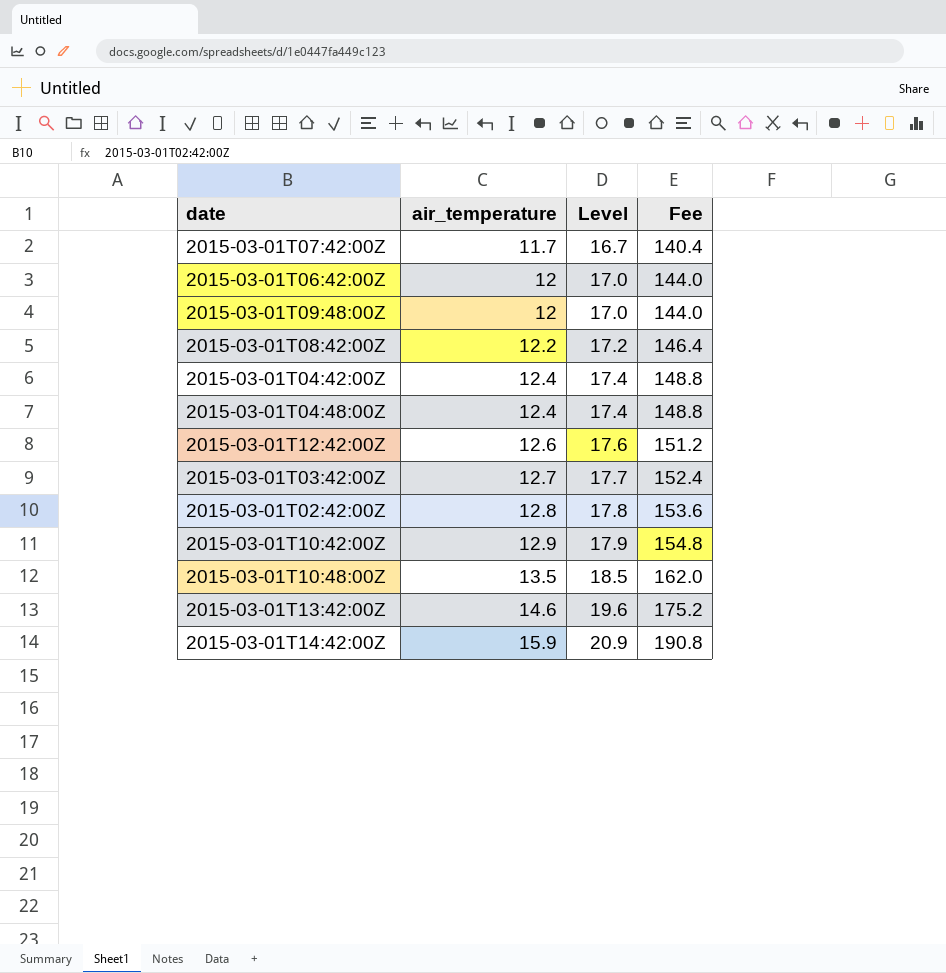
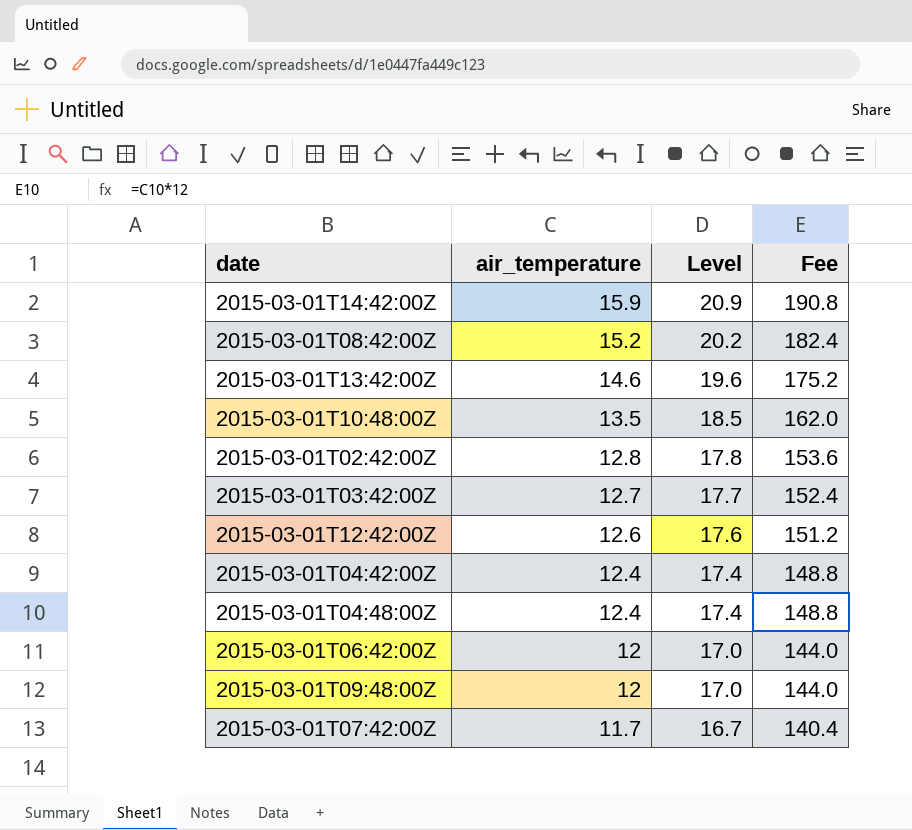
row order: air_temperature ascending -> air_temperature descending
row 2015-03-01T10:42:00Z: 12.9 | 17.9 | 154.8 -> none
2015-03-01T08:42:00Z | air_temperature: 12.2 -> 15.2
2015-03-01T08:42:00Z | Level: 17.2 -> 20.2
2015-03-01T08:42:00Z | Fee: 146.4 -> 182.4

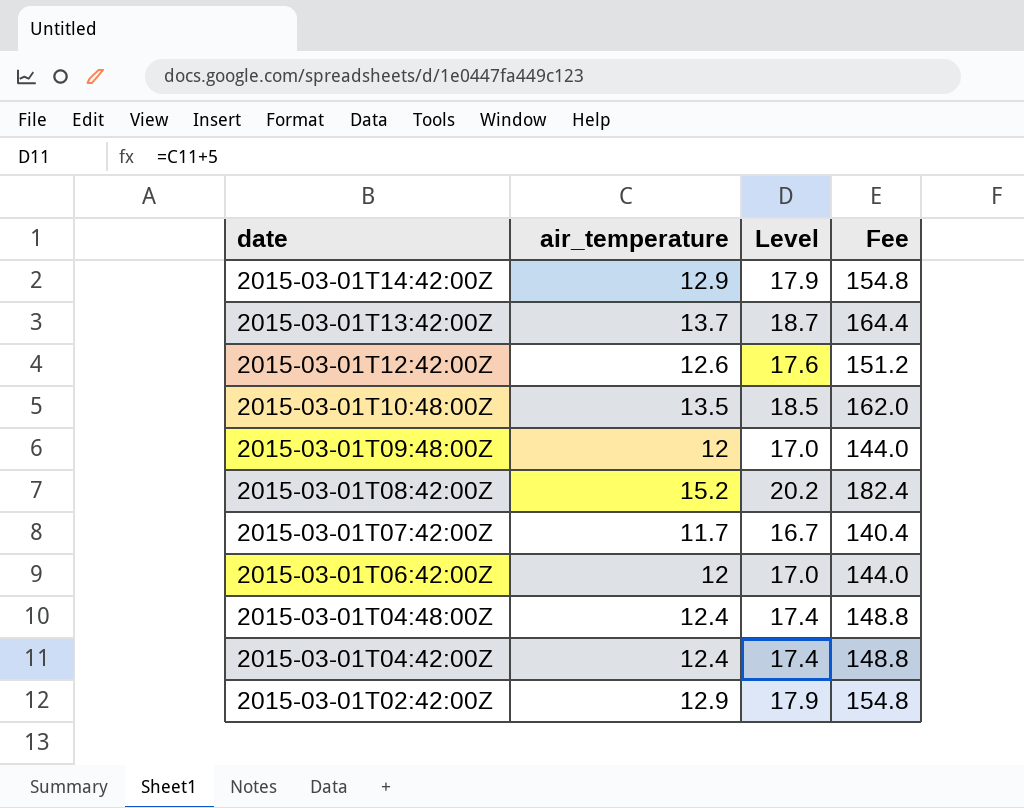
row order: air_temperature descending -> date descending
row 2015-03-01T03:42:00Z: 12.7 | 17.7 | 152.4 -> none
2015-03-01T14:42:00Z | air_temperature: 15.9 -> 12.9
2015-03-01T14:42:00Z | Level: 20.9 -> 17.9
2015-03-01T14:42:00Z | Fee: 190.8 -> 154.8
2015-03-01T13:42:00Z | air_temperature: 14.6 -> 13.7
2015-03-01T13:42:00Z | Level: 19.6 -> 18.7
2015-03-01T13:42:00Z | Fee: 175.2 -> 164.4
2015-03-01T02:42:00Z | air_temperature: 12.8 -> 12.9
2015-03-01T02:42:00Z | Level: 17.8 -> 17.9
2015-03-01T02:42:00Z | Fee: 153.6 -> 154.8

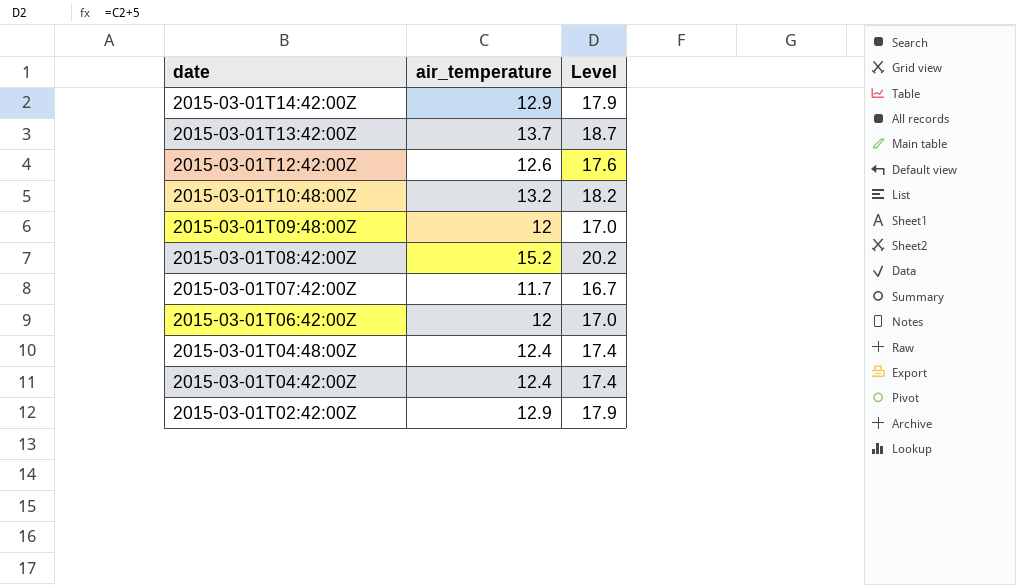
column Fee | formula: [air_temperature] * 12 -> none
2015-03-01T10:48:00Z | air_temperature: 13.5 -> 13.2
2015-03-01T10:48:00Z | Level: 18.5 -> 18.2

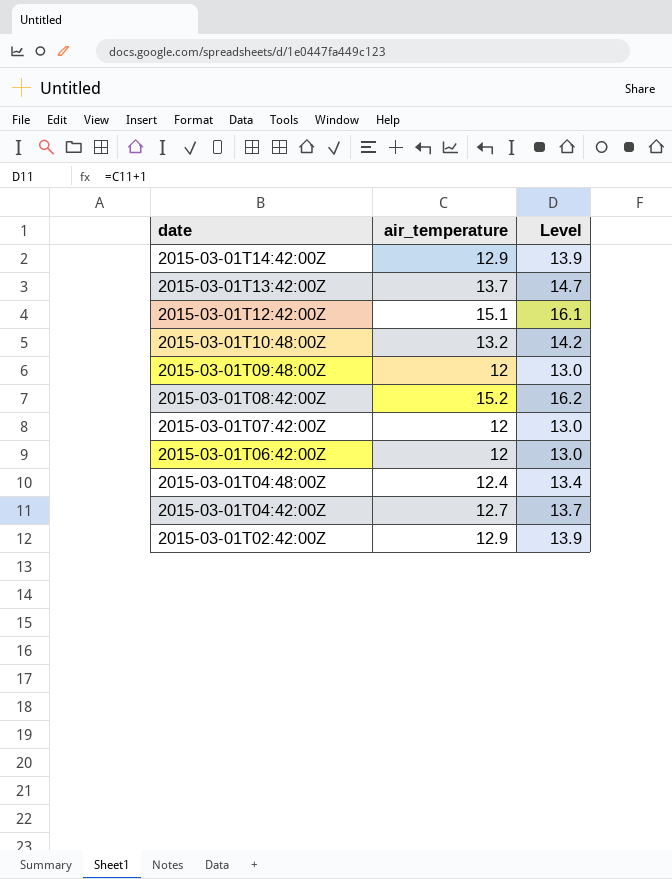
column Level | formula: [air_temperature] + 5 -> [air_temperature] + 1
2015-03-01T12:42:00Z | air_temperature: 12.6 -> 15.1
2015-03-01T07:42:00Z | air_temperature: 11.7 -> 12
2015-03-01T04:42:00Z | air_temperature: 12.4 -> 12.7

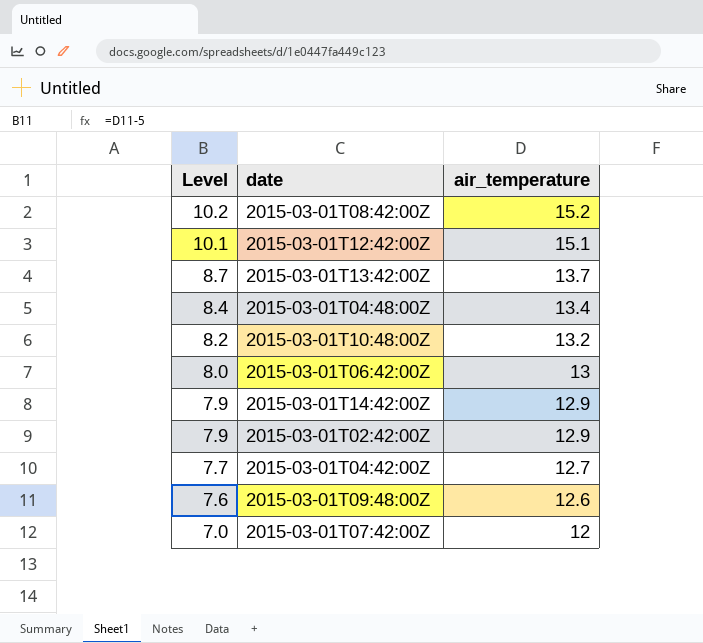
row order: date descending -> Level descending
column Level | formula: [air_temperature] + 1 -> [air_temperature] - 5
column Level | position: 3 -> 1
2015-03-01T04:48:00Z | air_temperature: 12.4 -> 13.4
2015-03-01T06:42:00Z | air_temperature: 12 -> 13
2015-03-01T09:48:00Z | air_temperature: 12 -> 12.6

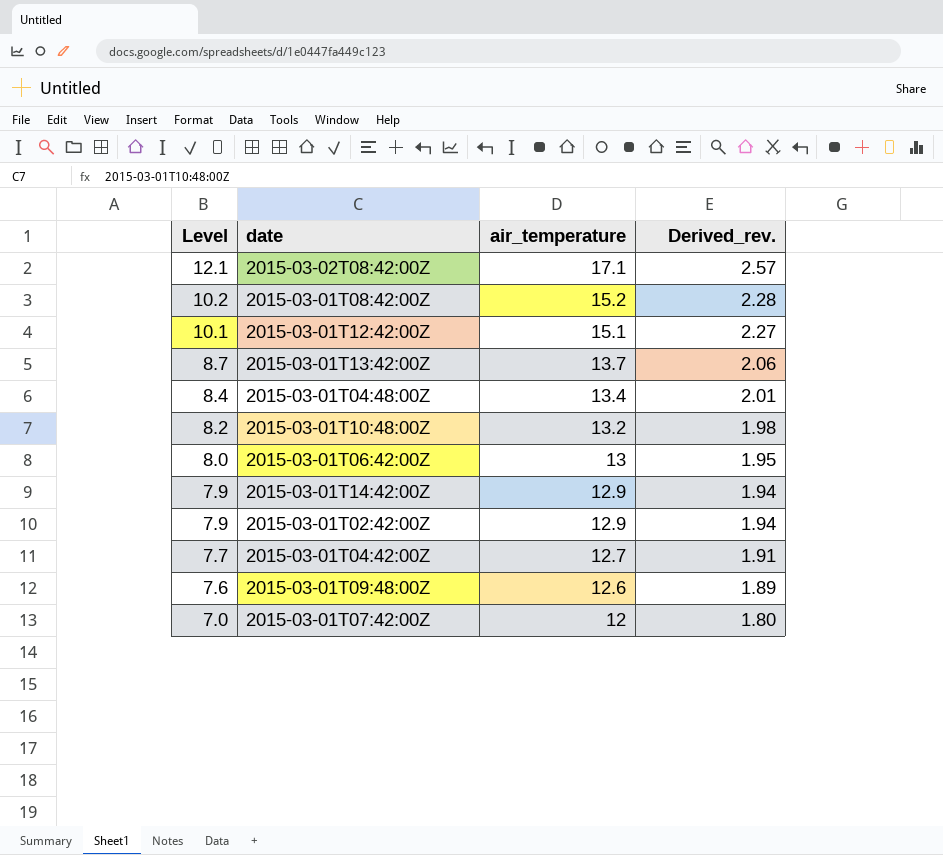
column Derived_rev. | formula: none -> [air_temperature] * 0.15
row 2015-03-02T08:42:00Z: none -> 12.1 | 17.1 | 2.57

